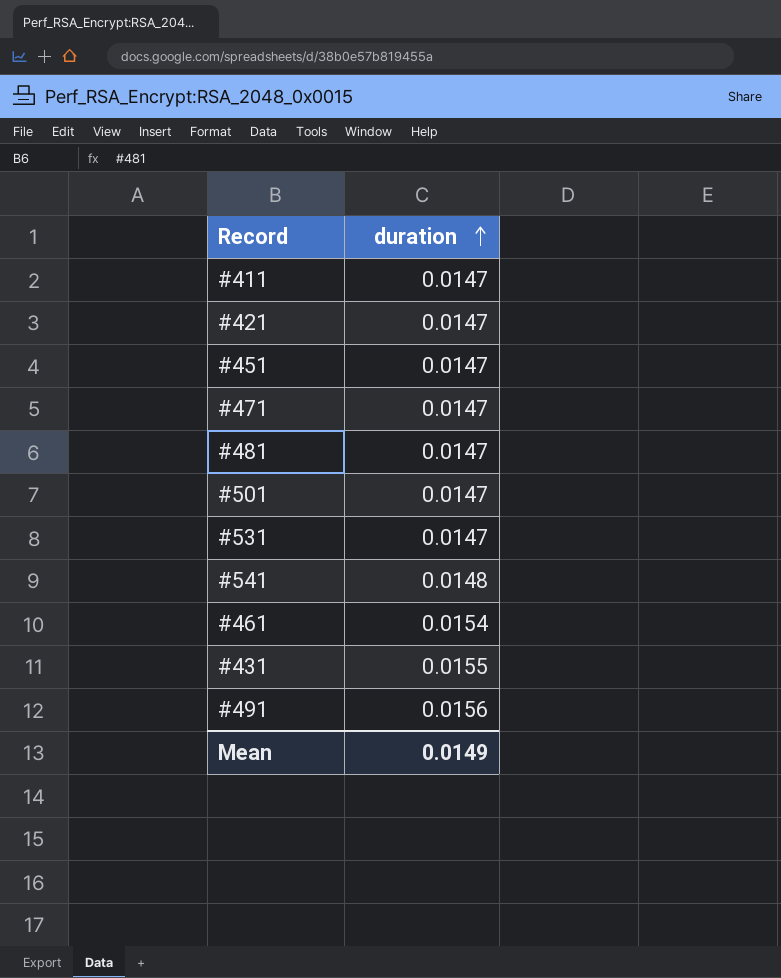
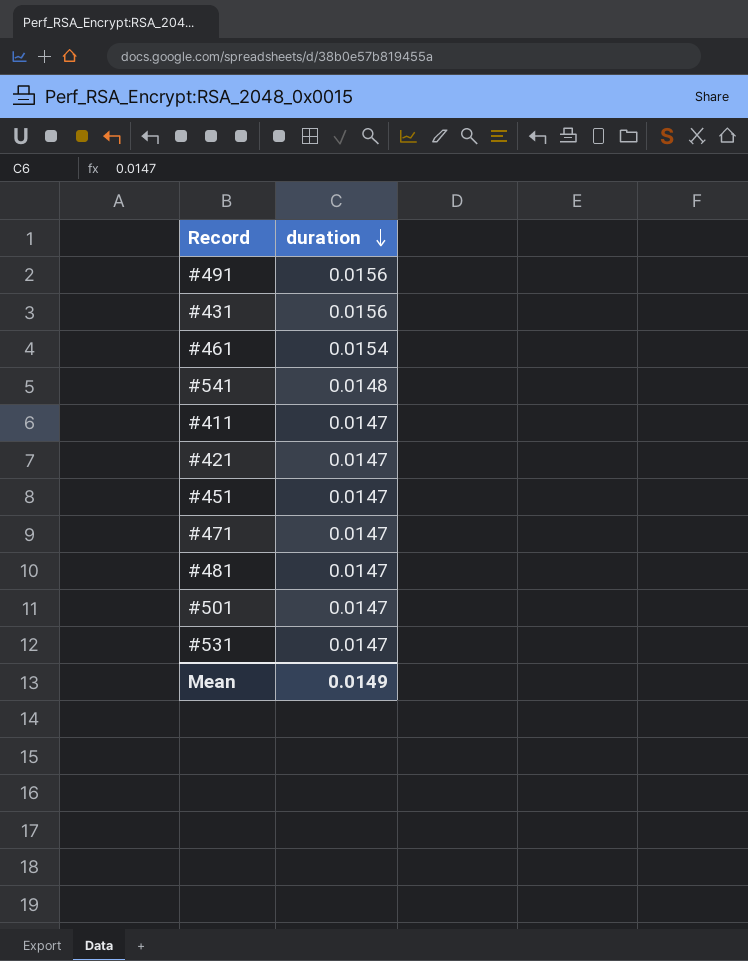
row order: duration ascending -> duration descending
#431 | duration: 0.0155 -> 0.0156

